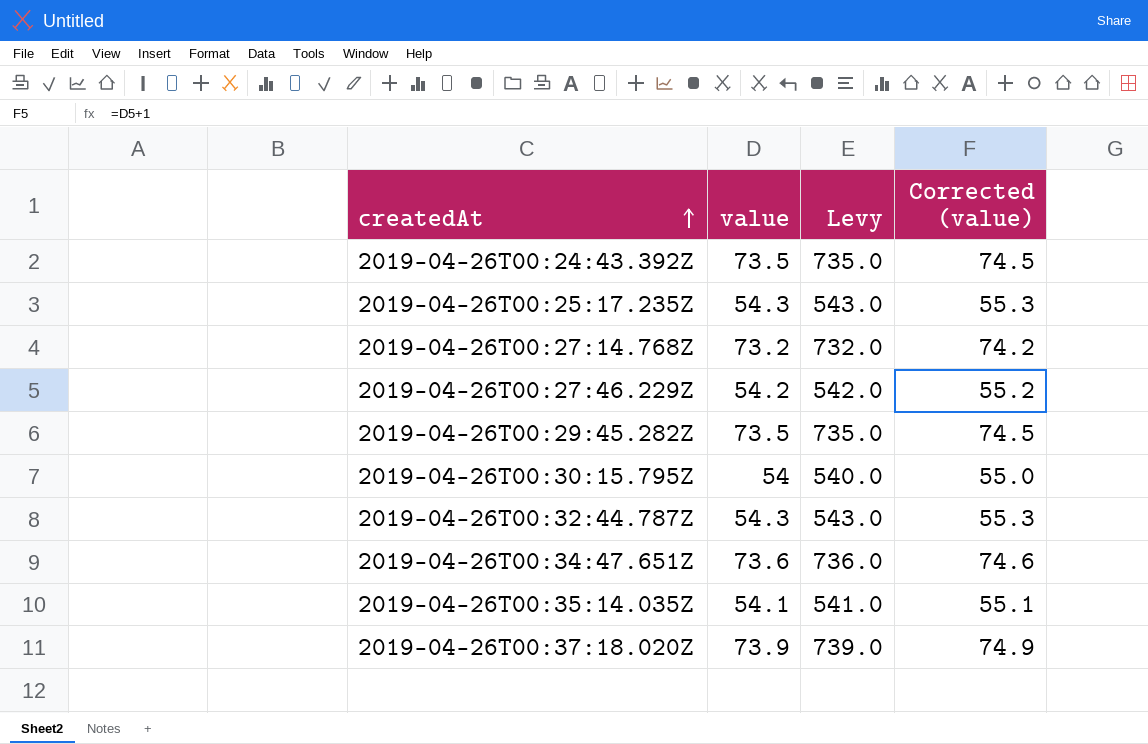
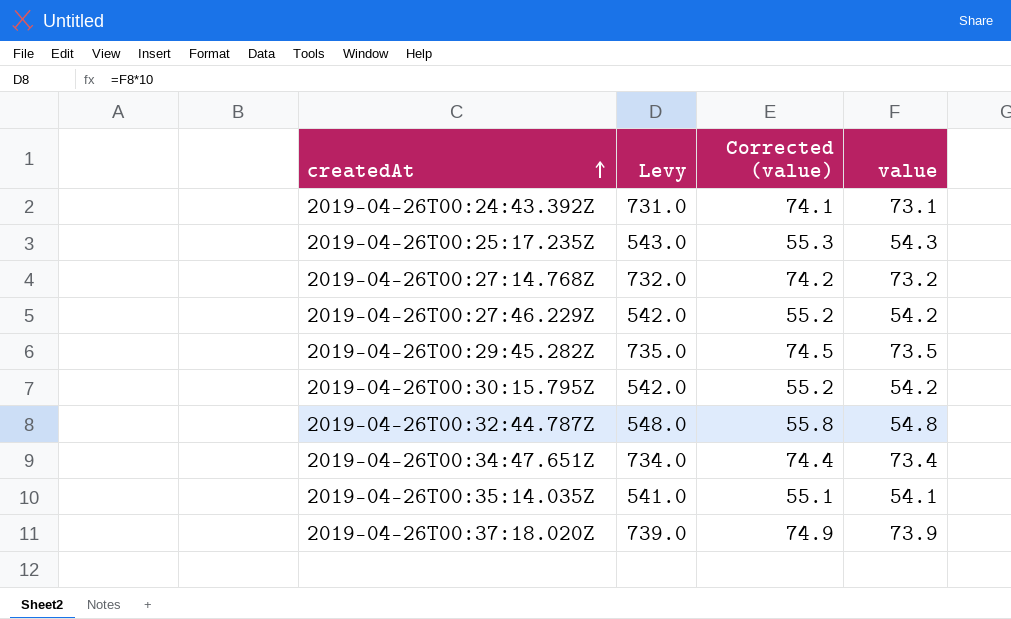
column value | position: 2 -> 4
2019-04-26T00:24:43.392Z | Levy: 735.0 -> 731.0
2019-04-26T00:24:43.392Z | Corrected (value): 74.5 -> 74.1
2019-04-26T00:24:43.392Z | value: 73.5 -> 73.1
2019-04-26T00:30:15.795Z | Levy: 540.0 -> 542.0
2019-04-26T00:30:15.795Z | Corrected (value): 55.0 -> 55.2
2019-04-26T00:30:15.795Z | value: 54 -> 54.2
2019-04-26T00:32:44.787Z | Levy: 543.0 -> 548.0
2019-04-26T00:32:44.787Z | Corrected (value): 55.3 -> 55.8
2019-04-26T00:32:44.787Z | value: 54.3 -> 54.8
2019-04-26T00:34:47.651Z | Levy: 736.0 -> 734.0
2019-04-26T00:34:47.651Z | Corrected (value): 74.6 -> 74.4
2019-04-26T00:34:47.651Z | value: 73.6 -> 73.4

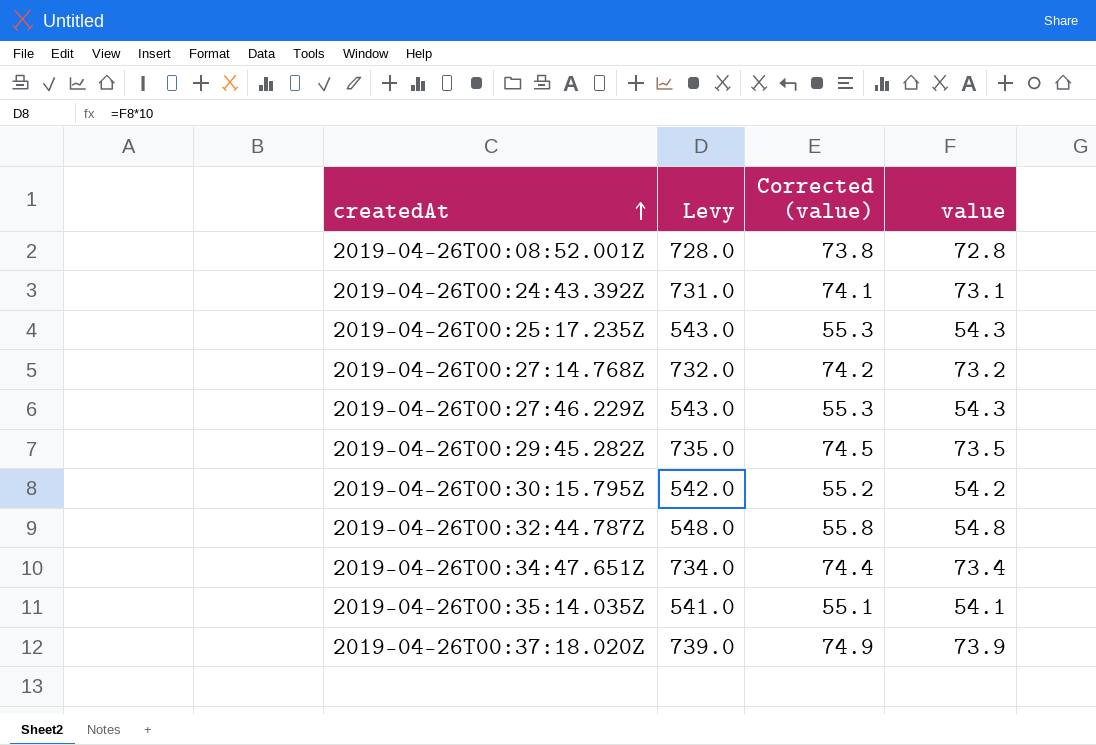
row 2019-04-26T00:08:52.001Z: none -> 728.0 | 73.8 | 72.8
2019-04-26T00:27:46.229Z | Levy: 542.0 -> 543.0
2019-04-26T00:27:46.229Z | Corrected (value): 55.2 -> 55.3
2019-04-26T00:27:46.229Z | value: 54.2 -> 54.3

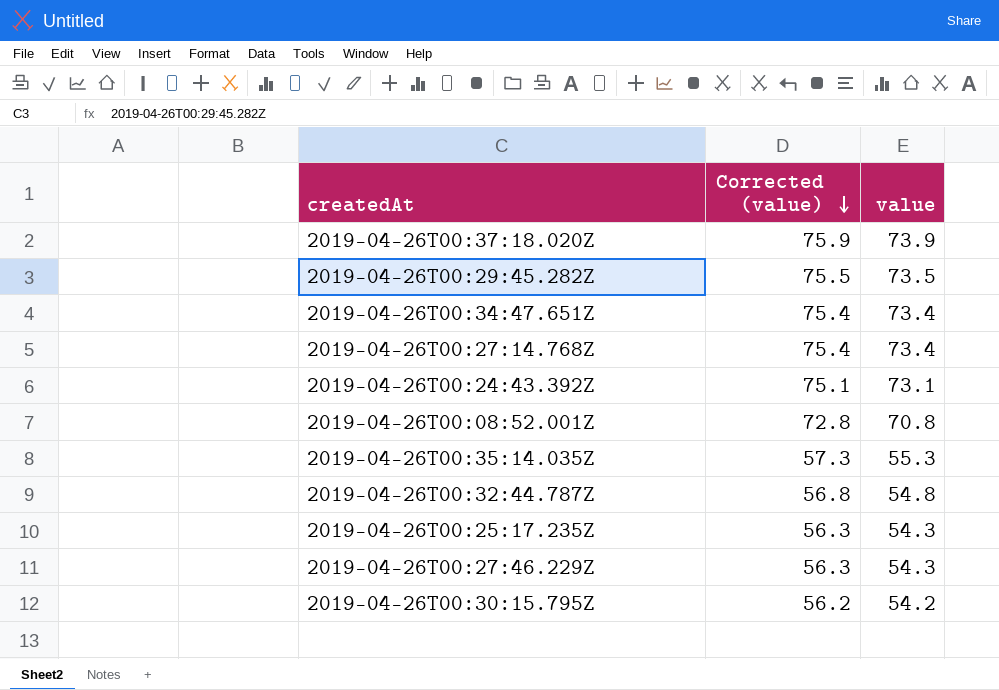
row order: createdAt ascending -> Corrected (value) descending
column Levy | formula: [value] * 10 -> none
column Corrected (value) | formula: [value] + 1 -> [value] + 2
2019-04-26T00:27:14.768Z | value: 73.2 -> 73.4
2019-04-26T00:08:52.001Z | value: 72.8 -> 70.8
2019-04-26T00:35:14.035Z | value: 54.1 -> 55.3

